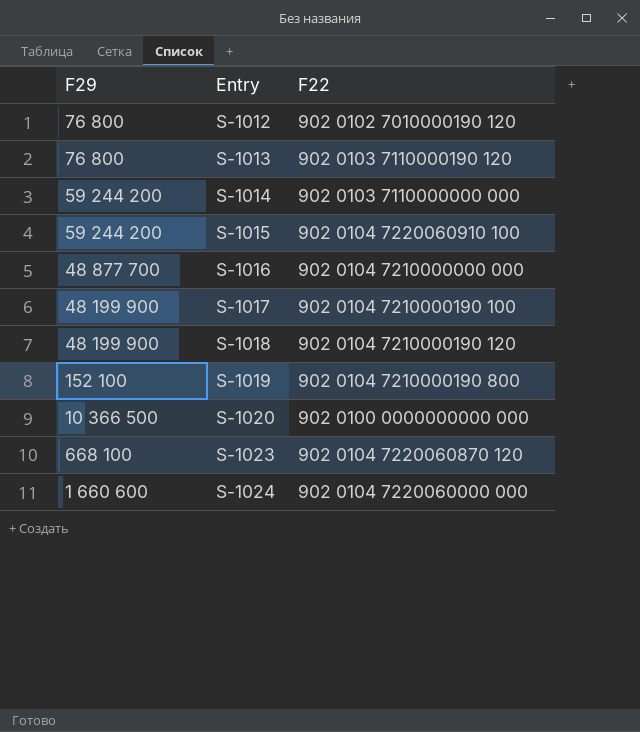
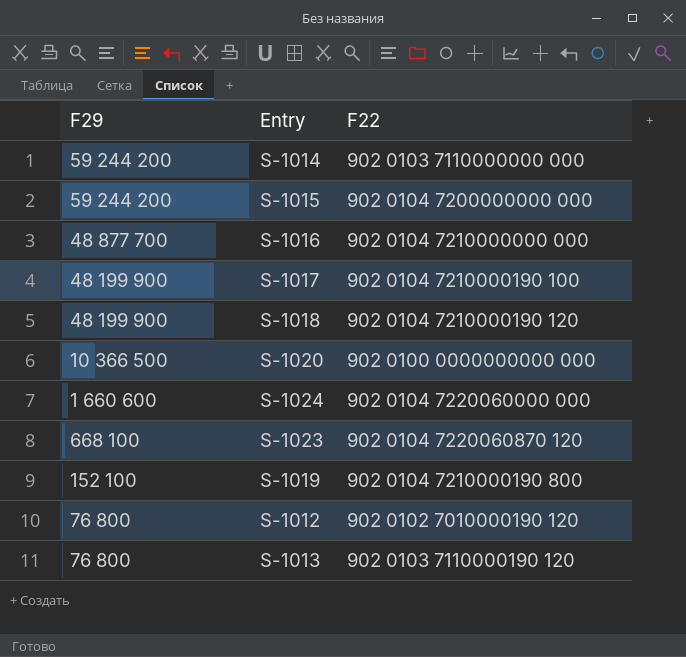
row order: Entry ascending -> F29 descending
S-1015 | F22: 902 0104 7220060910 100 -> 902 0104 7200000000 000

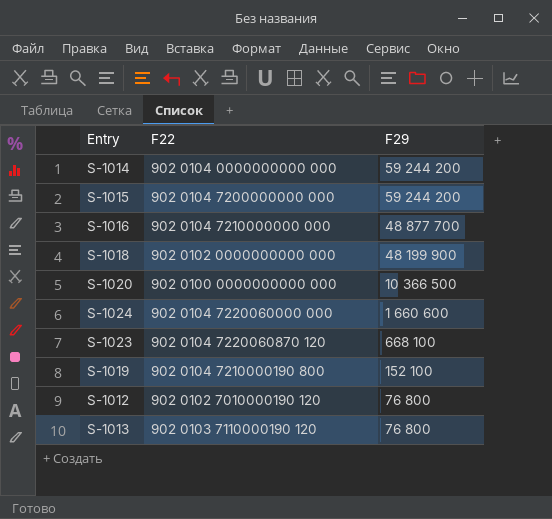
column F29 | position: 1 -> 3
row S-1017: 48 199 900 | 902 0104 7210000190 100 -> none
S-1014 | F22: 902 0103 7110000000 000 -> 902 0104 0000000000 000
S-1018 | F22: 902 0104 7210000190 120 -> 902 0102 0000000000 000

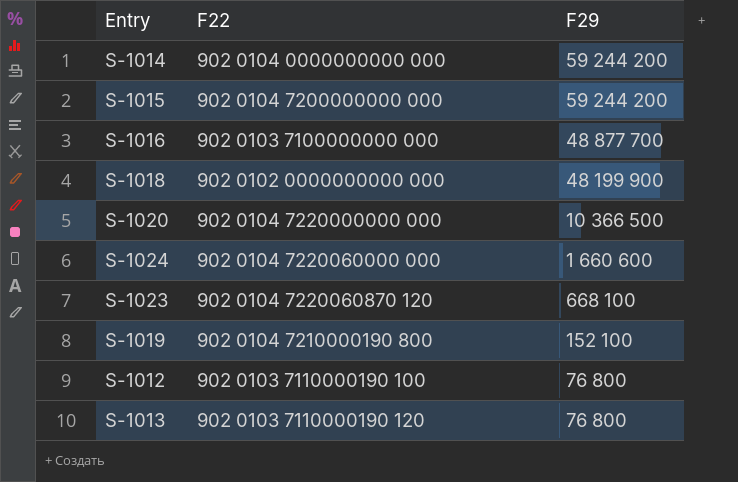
S-1016 | F22: 902 0104 7210000000 000 -> 902 0103 7100000000 000
S-1020 | F22: 902 0100 0000000000 000 -> 902 0104 7220000000 000
S-1012 | F22: 902 0102 7010000190 120 -> 902 0103 7110000190 100

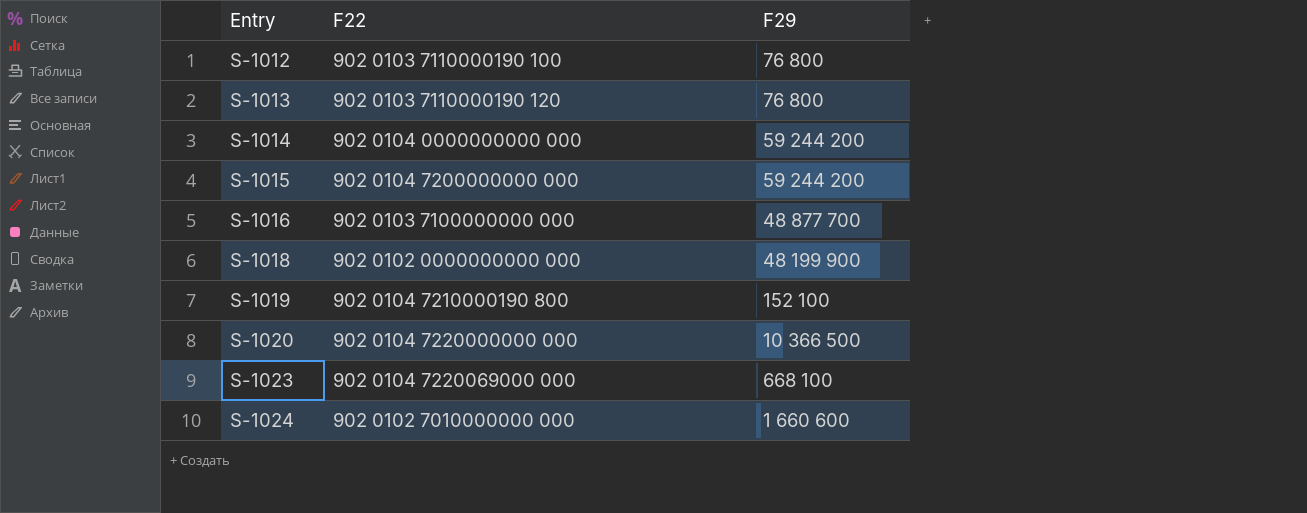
row order: F29 descending -> Entry ascending
S-1023 | F22: 902 0104 7220060870 120 -> 902 0104 7220069000 000
S-1024 | F22: 902 0104 7220060000 000 -> 902 0102 7010000000 000

